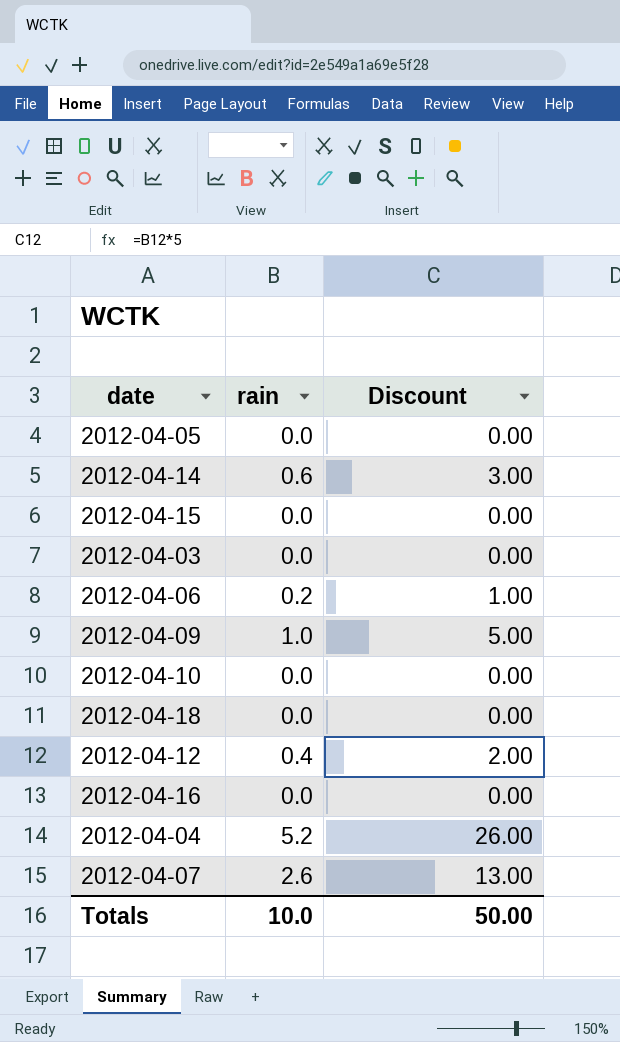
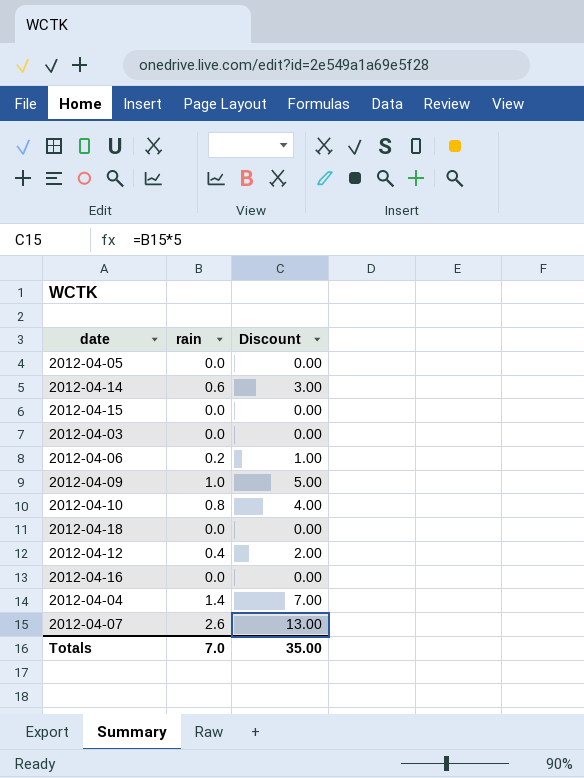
2012-04-10 | rain: 0.0 -> 0.8
2012-04-10 | Discount: 0.00 -> 4.00
2012-04-04 | rain: 5.2 -> 1.4
2012-04-04 | Discount: 26.00 -> 7.00
Totals | rain: 10.0 -> 7.0
Totals | Discount: 50.00 -> 35.00

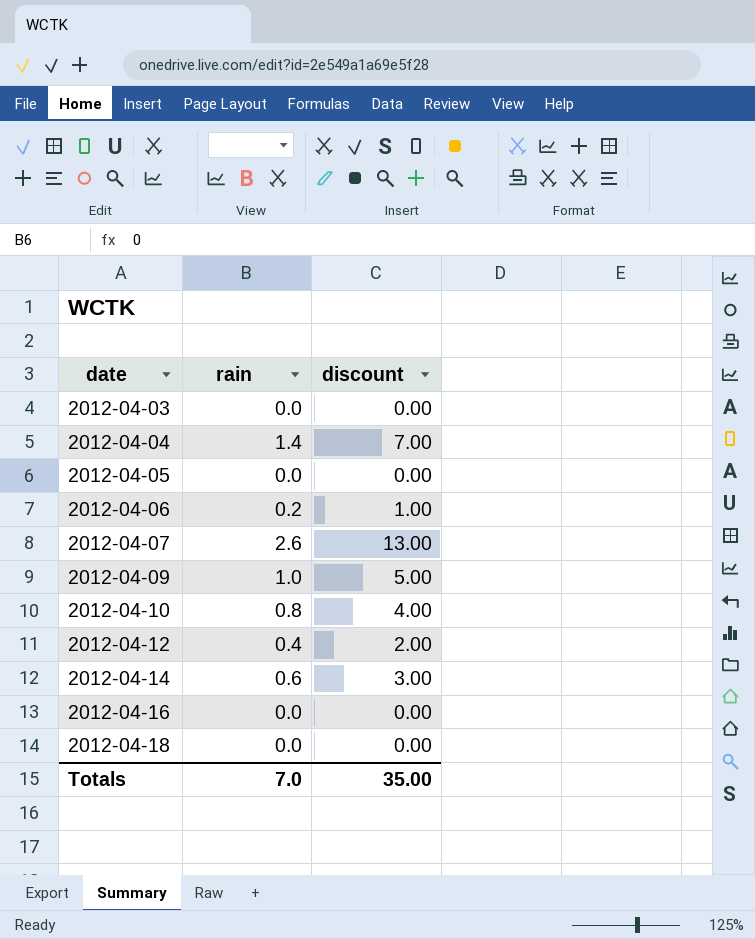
row order: none -> date ascending
column name: Discount -> discount
row 2012-04-15: 0.0 | 0.00 -> none

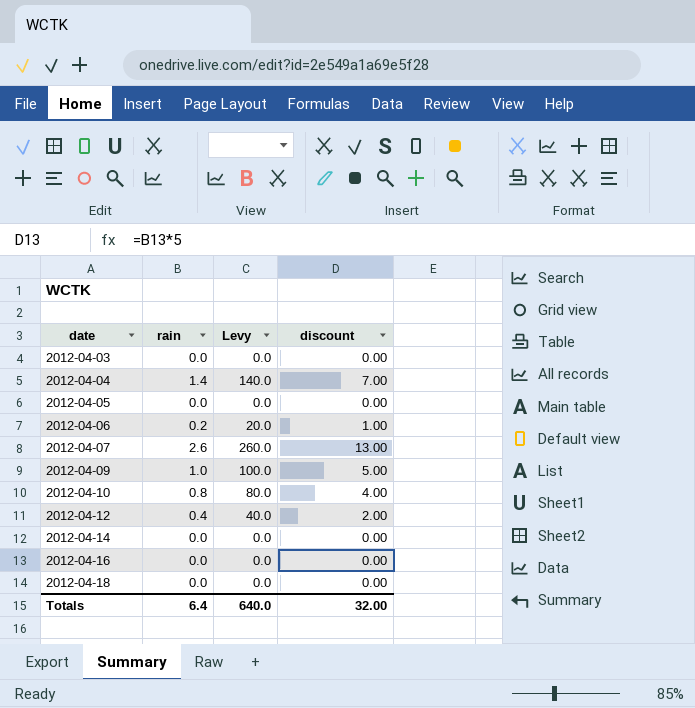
column Levy | formula: none -> [rain] * 100
2012-04-14 | rain: 0.6 -> 0.0
2012-04-14 | discount: 3.00 -> 0.00
Totals | rain: 7.0 -> 6.4
Totals | discount: 35.00 -> 32.00

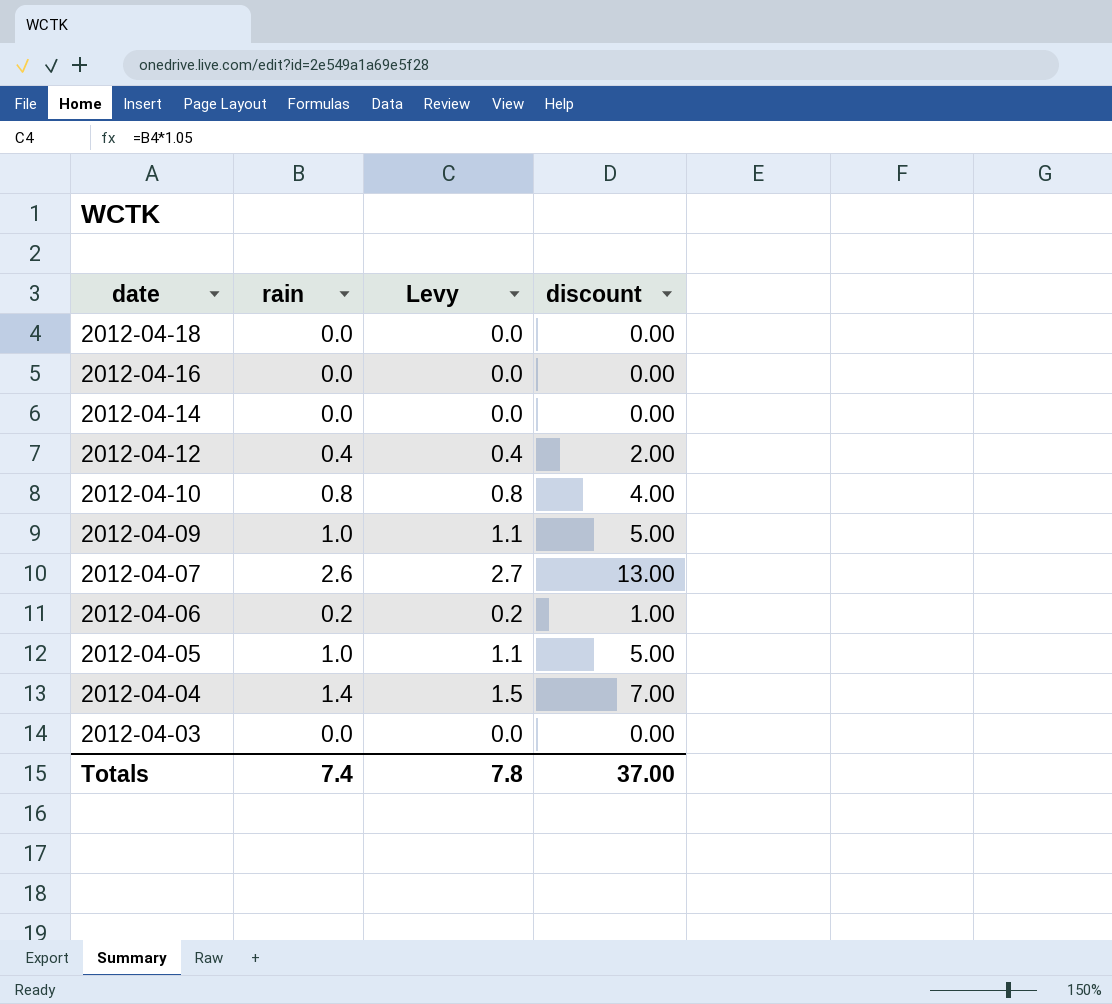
row order: date ascending -> date descending
column Levy | formula: [rain] * 100 -> [rain] * 1.05
2012-04-05 | rain: 0.0 -> 1.0
2012-04-05 | discount: 0.00 -> 5.00
Totals | rain: 6.4 -> 7.4
Totals | Levy: 640.0 -> 7.8
Totals | discount: 32.00 -> 37.00

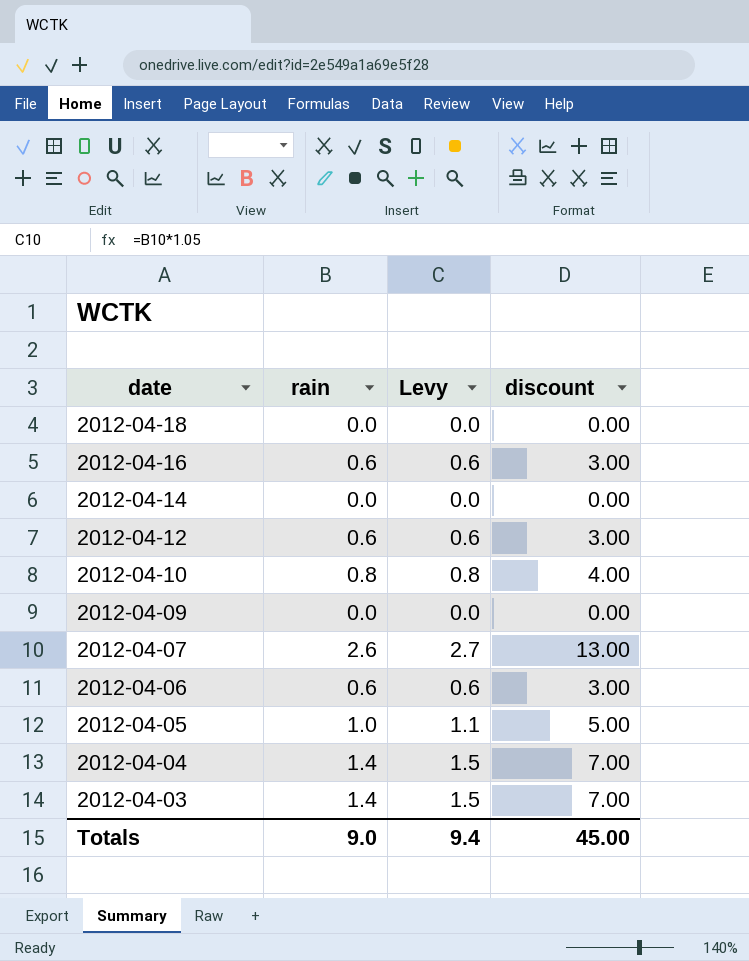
2012-04-16 | rain: 0.0 -> 0.6
2012-04-16 | Levy: 0.0 -> 0.6
2012-04-16 | discount: 0.00 -> 3.00
2012-04-12 | rain: 0.4 -> 0.6
2012-04-12 | Levy: 0.4 -> 0.6
2012-04-12 | discount: 2.00 -> 3.00
2012-04-09 | rain: 1.0 -> 0.0
2012-04-09 | Levy: 1.1 -> 0.0
2012-04-09 | discount: 5.00 -> 0.00
2012-04-06 | rain: 0.2 -> 0.6
2012-04-06 | Levy: 0.2 -> 0.6
2012-04-06 | discount: 1.00 -> 3.00
2012-04-03 | rain: 0.0 -> 1.4
2012-04-03 | Levy: 0.0 -> 1.5
2012-04-03 | discount: 0.00 -> 7.00
Totals | rain: 7.4 -> 9.0
Totals | Levy: 7.8 -> 9.4
Totals | discount: 37.00 -> 45.00

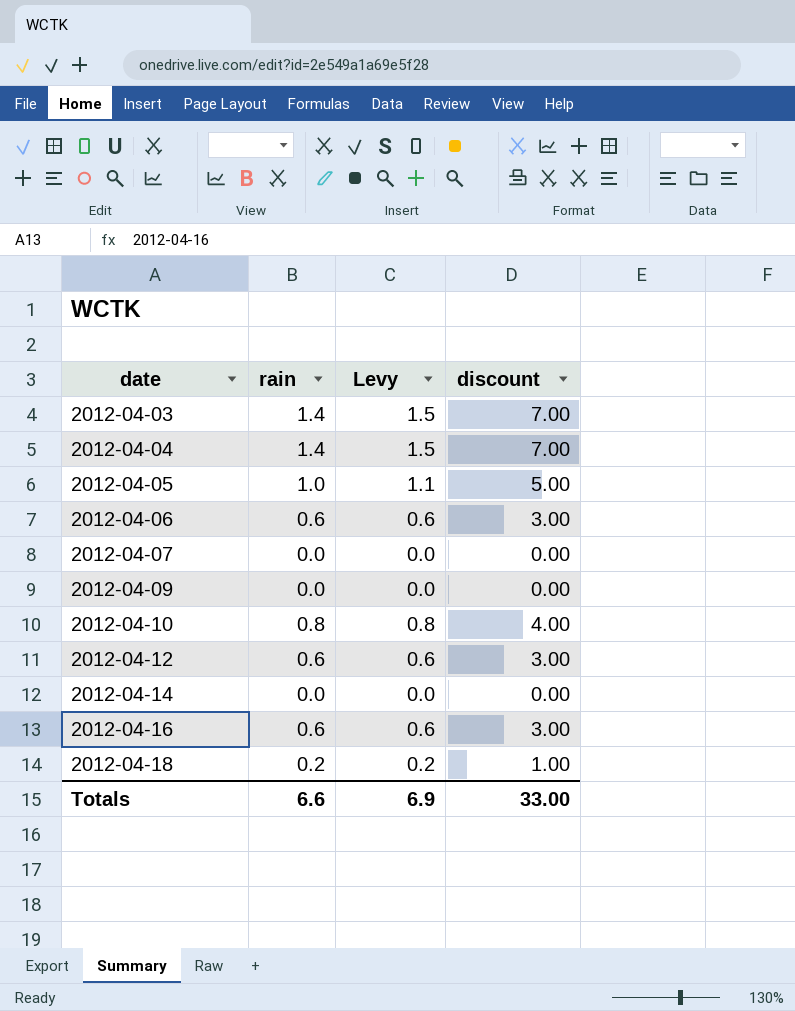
row order: date descending -> date ascending
2012-04-07 | rain: 2.6 -> 0.0
2012-04-07 | Levy: 2.7 -> 0.0
2012-04-07 | discount: 13.00 -> 0.00
2012-04-18 | rain: 0.0 -> 0.2
2012-04-18 | Levy: 0.0 -> 0.2
2012-04-18 | discount: 0.00 -> 1.00
Totals | rain: 9.0 -> 6.6
Totals | Levy: 9.4 -> 6.9
Totals | discount: 45.00 -> 33.00

